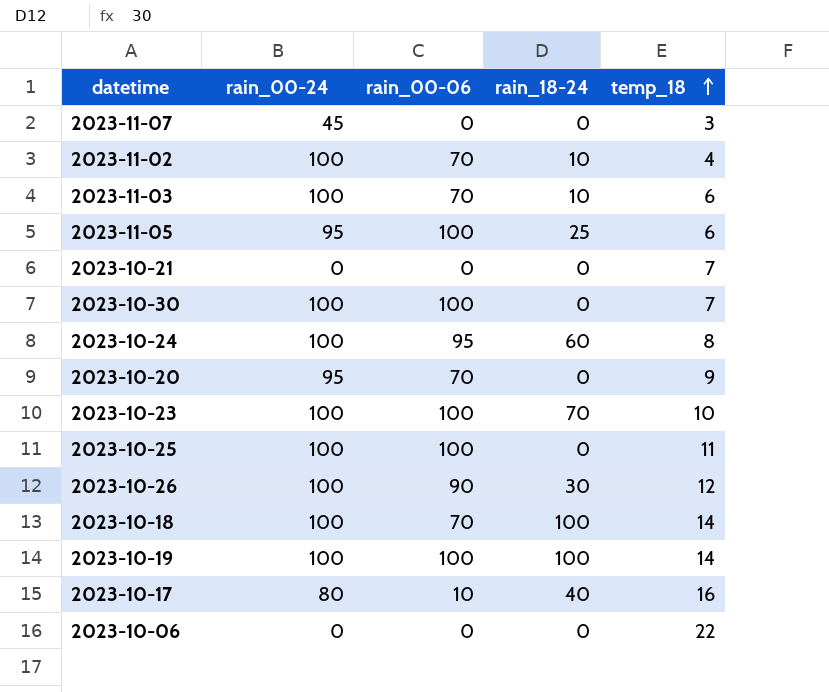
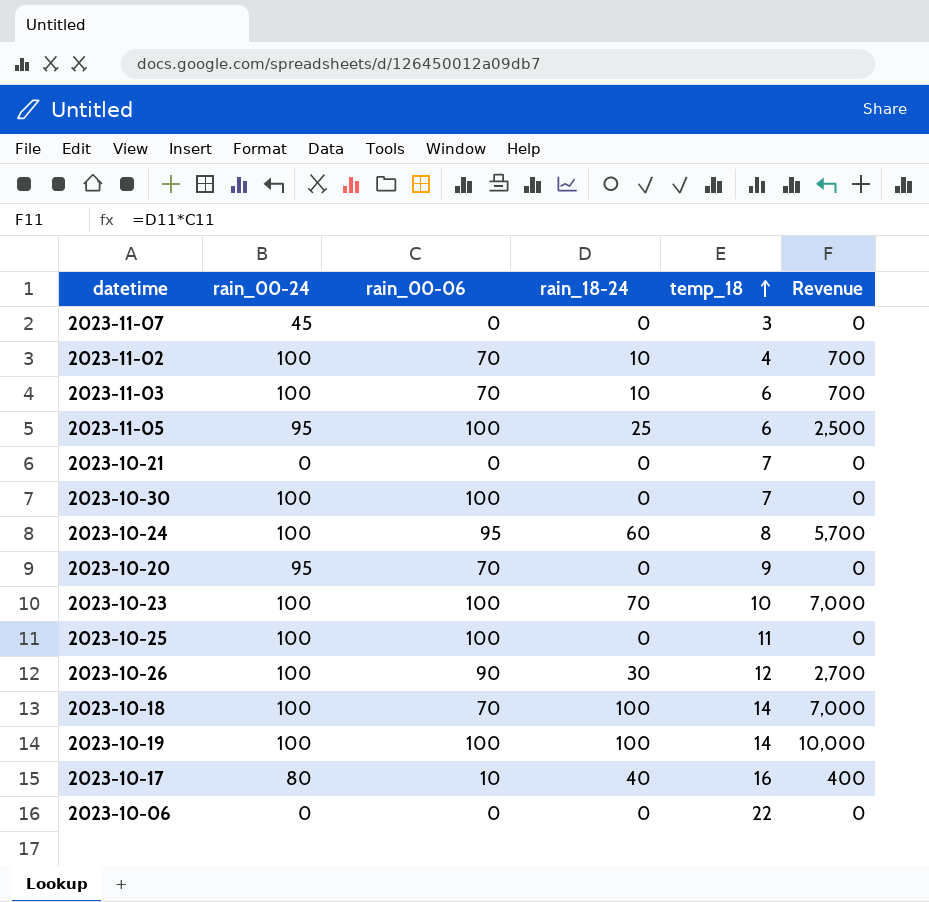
column Revenue | formula: none -> [rain_00-06] * [rain_18-24]

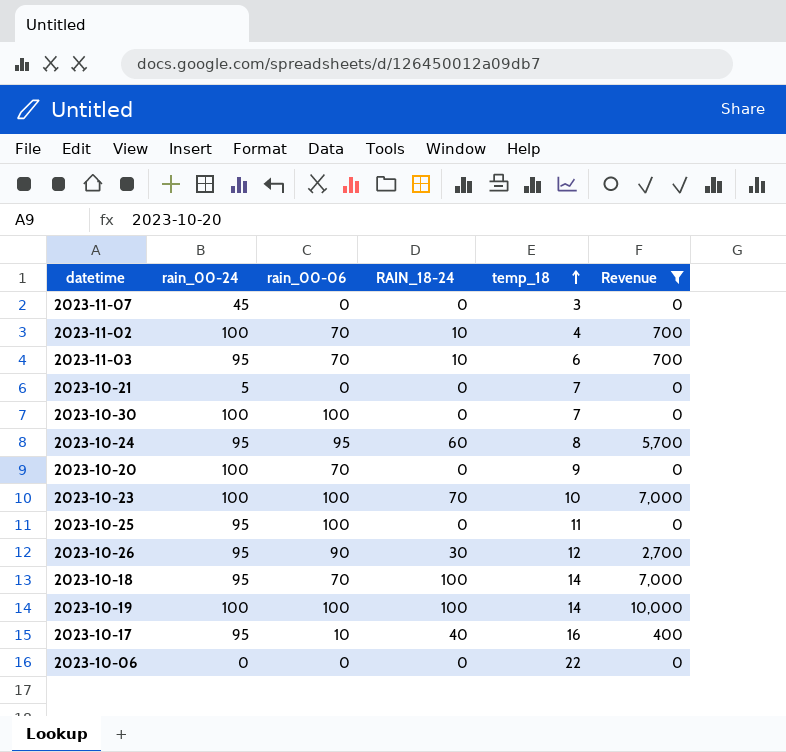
filter: none -> Revenue != 2,500
column name: rain_18-24 -> RAIN_18-24
2023-11-03 | rain_00-24: 100 -> 95
2023-10-21 | rain_00-24: 0 -> 5
2023-10-24 | rain_00-24: 100 -> 95
2023-10-20 | rain_00-24: 95 -> 100
2023-10-25 | rain_00-24: 100 -> 95
2023-10-26 | rain_00-24: 100 -> 95
2023-10-18 | rain_00-24: 100 -> 95
2023-10-17 | rain_00-24: 80 -> 95

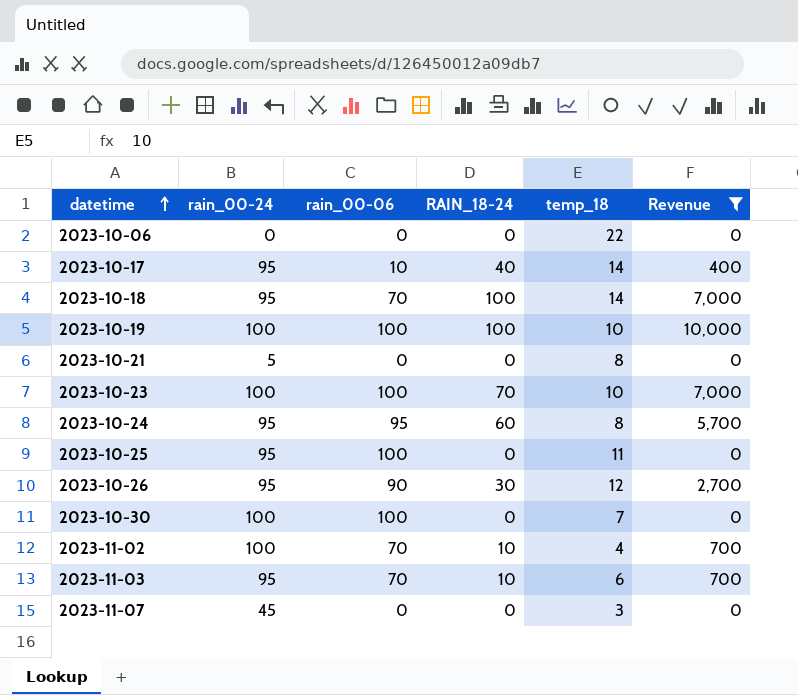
row order: temp_18 ascending -> datetime ascending
row 2023-10-20: 100 | 70 | 0 | 9 | 0 -> none
2023-10-17 | temp_18: 16 -> 14
2023-10-19 | temp_18: 14 -> 10
2023-10-21 | temp_18: 7 -> 8

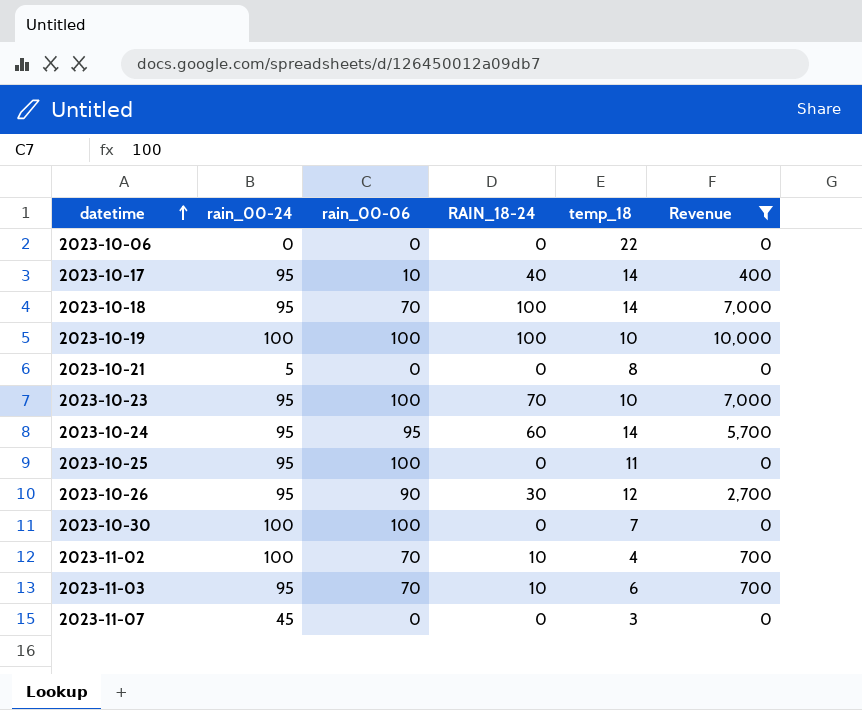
2023-10-23 | rain_00-24: 100 -> 95
2023-10-24 | temp_18: 8 -> 14

